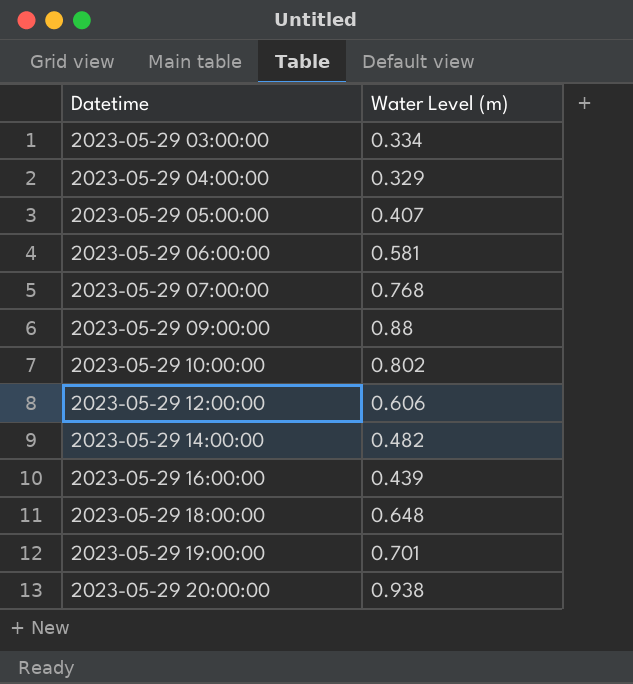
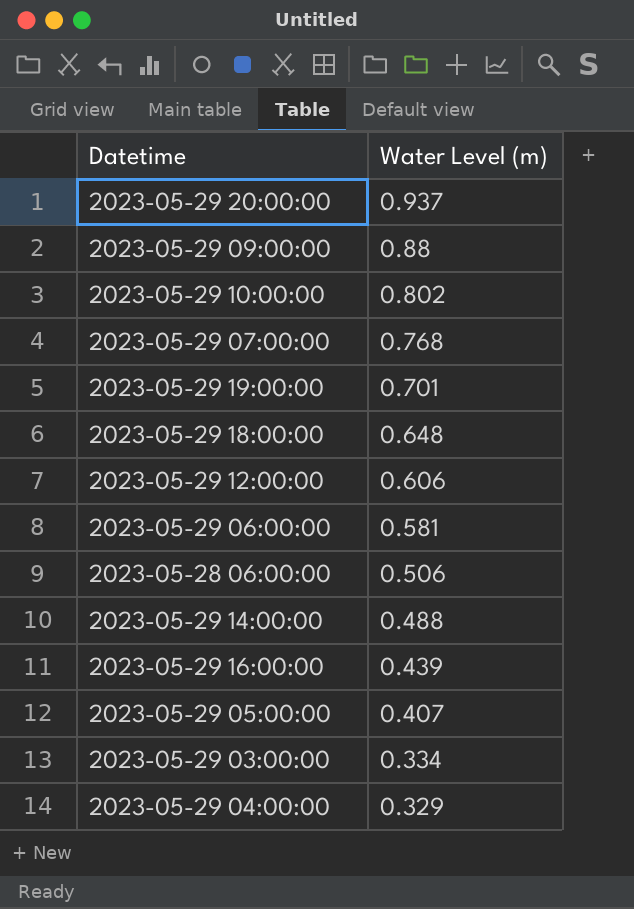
row order: Datetime ascending -> Water Level (m) descending
2023-05-29 20:00:00 | Water Level (m): 0.938 -> 0.937
row 2023-05-28 06:00:00: none -> 0.506
2023-05-29 14:00:00 | Water Level (m): 0.482 -> 0.488

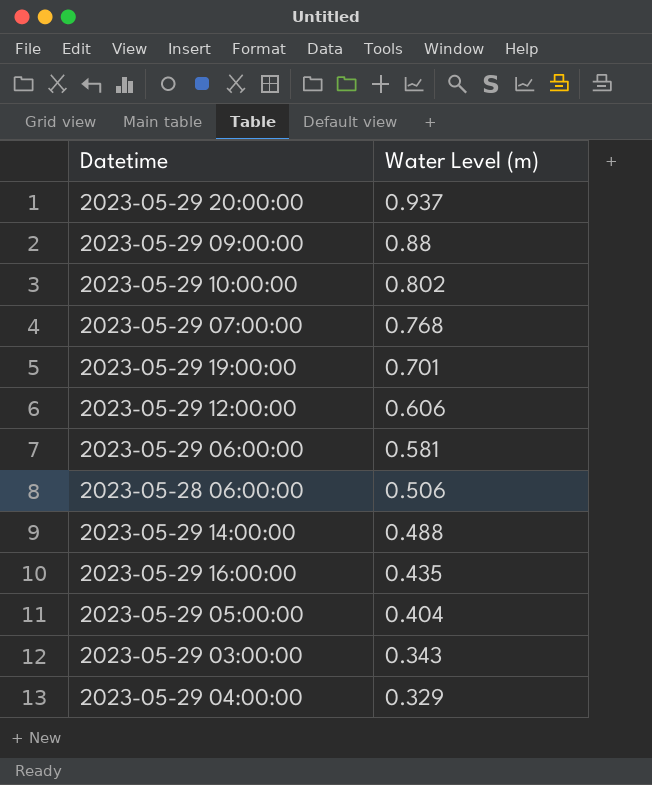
row 2023-05-29 18:00:00: 0.648 -> none
2023-05-29 16:00:00 | Water Level (m): 0.439 -> 0.435
2023-05-29 05:00:00 | Water Level (m): 0.407 -> 0.404
2023-05-29 03:00:00 | Water Level (m): 0.334 -> 0.343

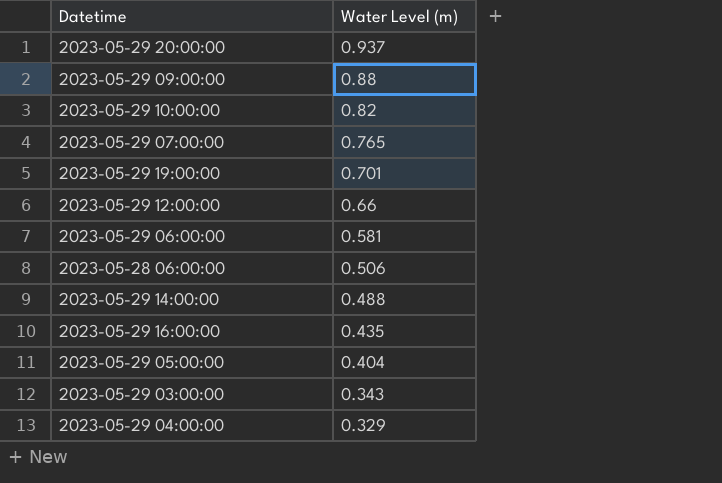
2023-05-29 10:00:00 | Water Level (m): 0.802 -> 0.82
2023-05-29 07:00:00 | Water Level (m): 0.768 -> 0.765
2023-05-29 12:00:00 | Water Level (m): 0.606 -> 0.66

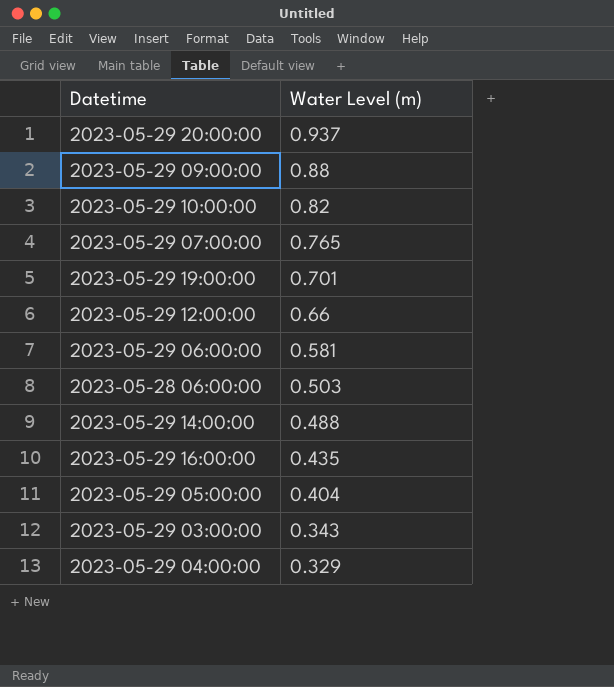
2023-05-28 06:00:00 | Water Level (m): 0.506 -> 0.503

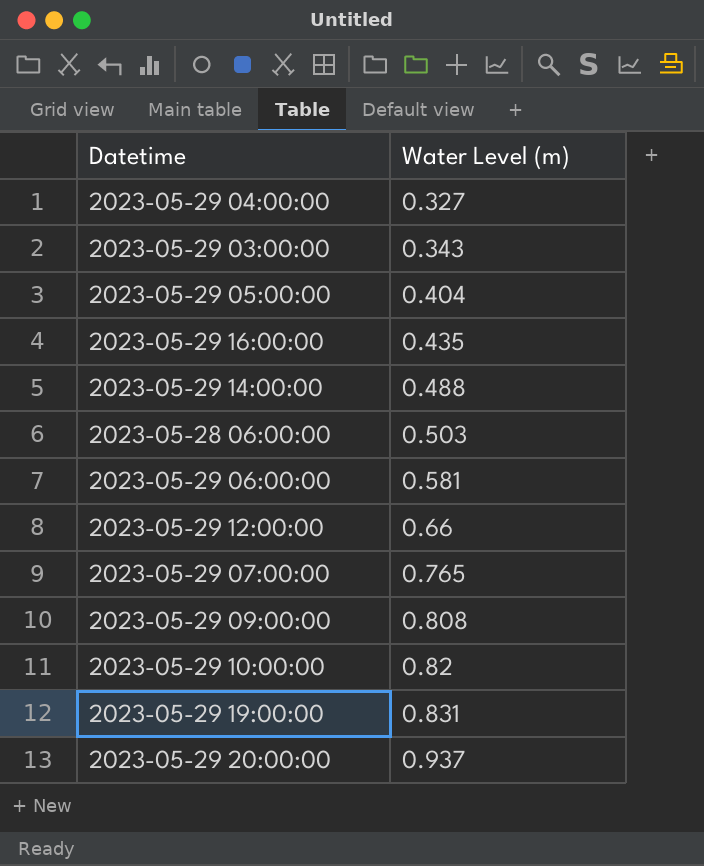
row order: Water Level (m) descending -> Water Level (m) ascending
2023-05-29 04:00:00 | Water Level (m): 0.329 -> 0.327
2023-05-29 09:00:00 | Water Level (m): 0.88 -> 0.808
2023-05-29 19:00:00 | Water Level (m): 0.701 -> 0.831

